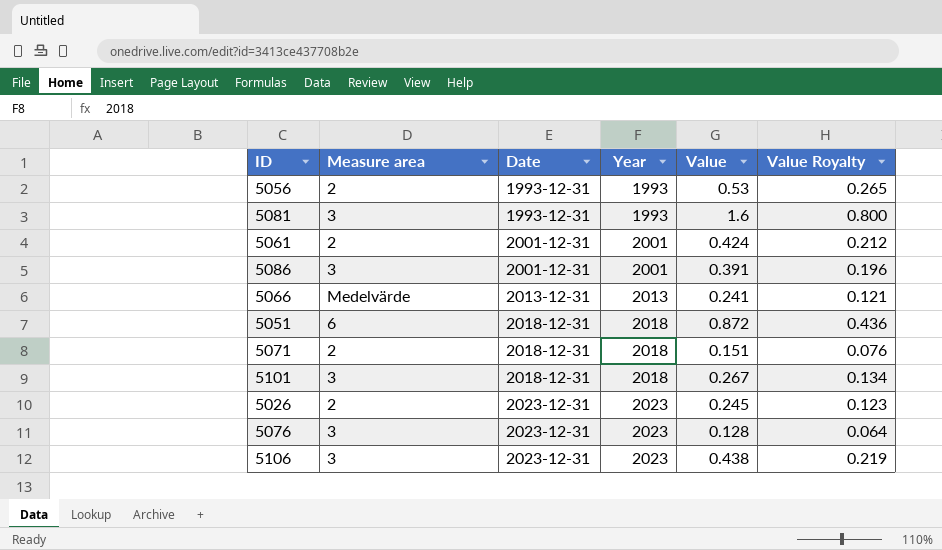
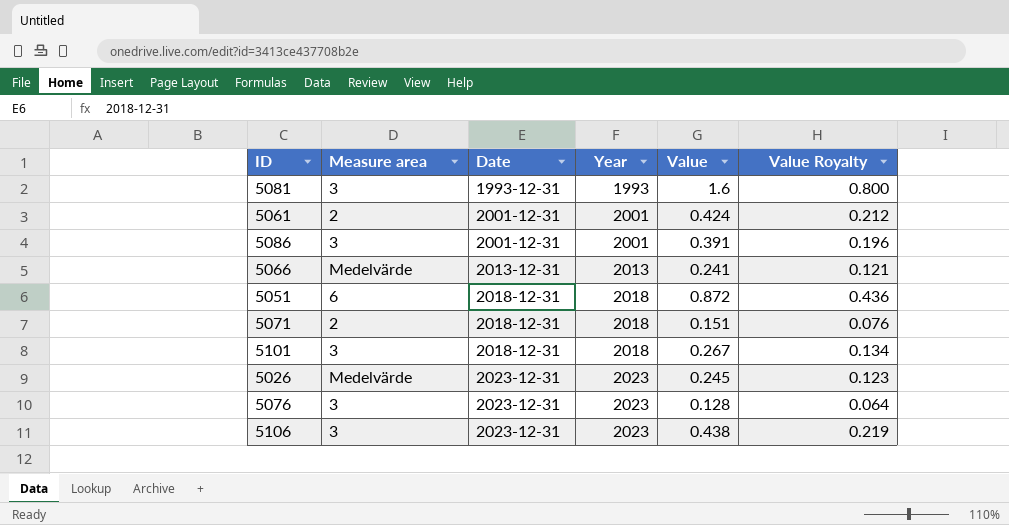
row 5056: 2 | 1993-12-31 | 1993 | 0.53 | 0.265 -> none
5026 | Measure area: 2 -> Medelvärde

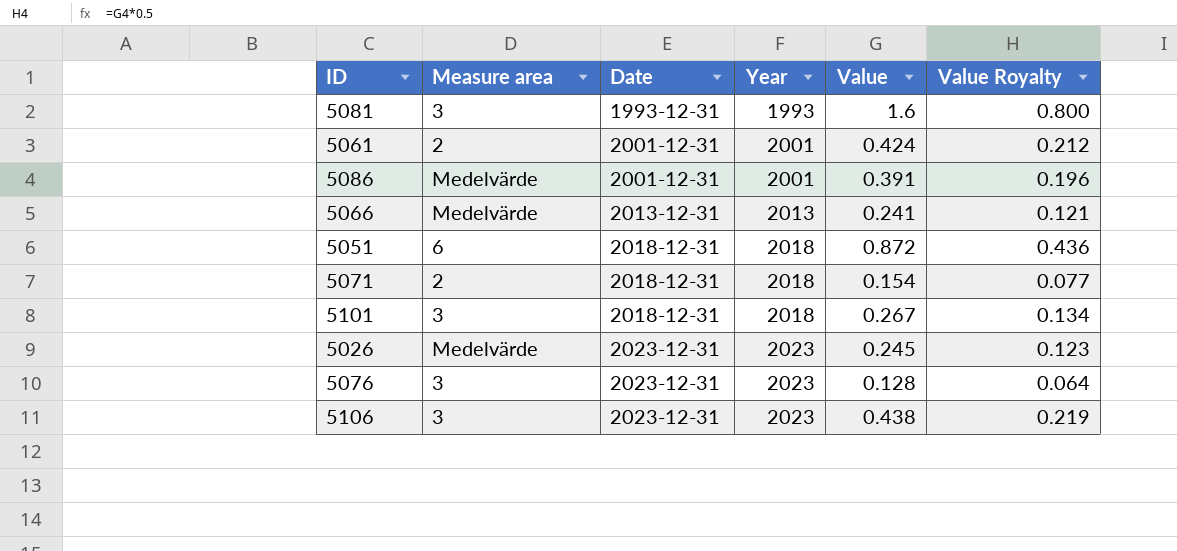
5086 | Measure area: 3 -> Medelvärde
5071 | Value: 0.151 -> 0.154
5071 | Value Royalty: 0.076 -> 0.077

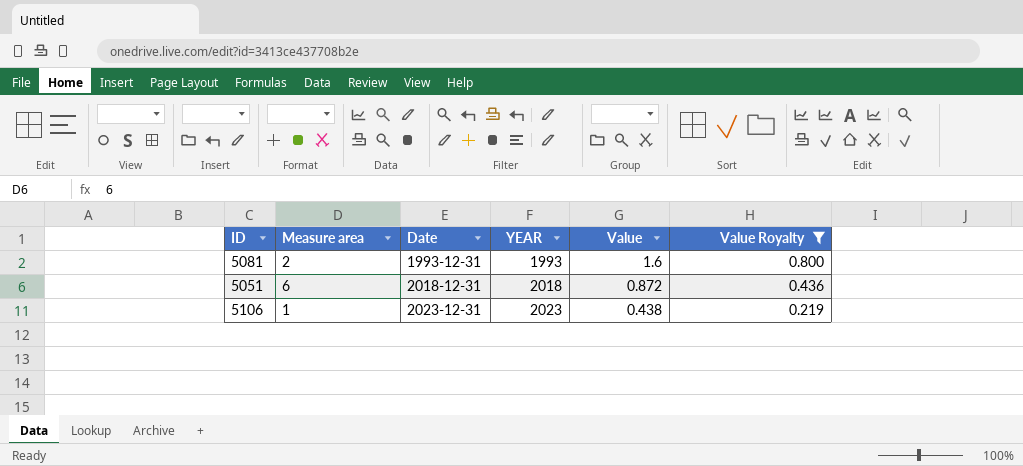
filter: none -> Value Royalty >= 0.219
column name: Year -> YEAR
5081 | Measure area: 3 -> 2
5106 | Measure area: 3 -> 1

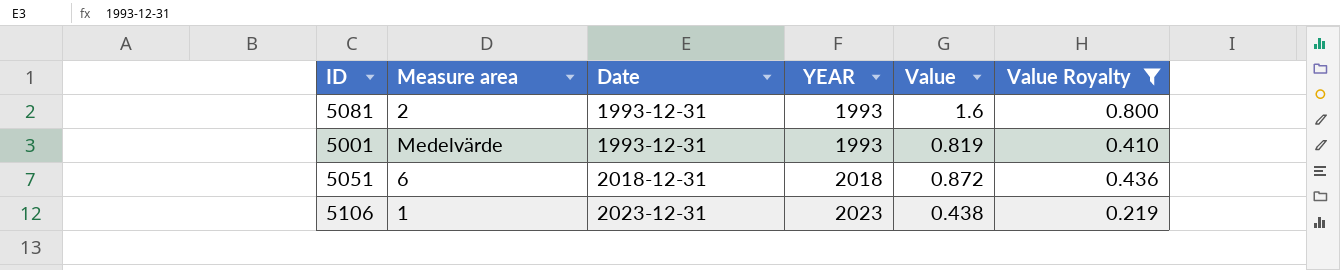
row 5001: none -> Medelvärde | 1993-12-31 | 1993 | 0.819 | 0.410

